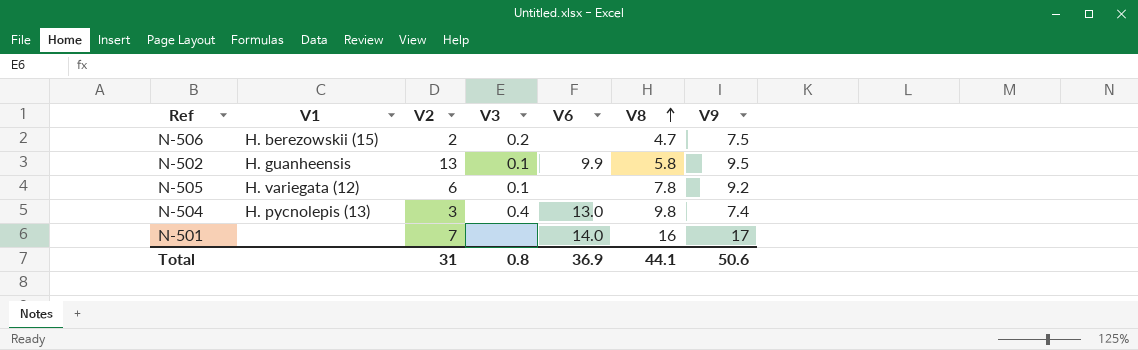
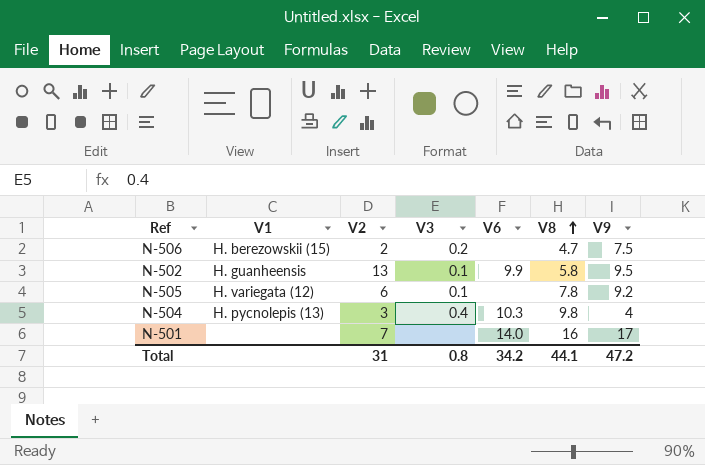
N-504 | V6: 13.0 -> 10.3
N-504 | V9: 7.4 -> 4
Total | V6: 36.9 -> 34.2
Total | V9: 50.6 -> 47.2

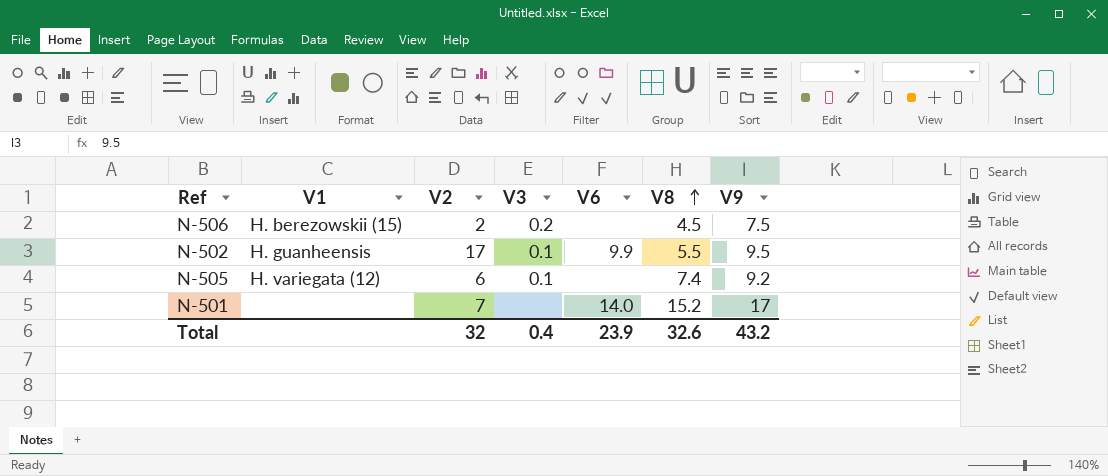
row N-504: H. pycnolepis (13) | 3 | 0.4 | 10.3 | 9.8 | 4 -> none
N-506 | V8: 4.7 -> 4.5
N-502 | V2: 13 -> 17
N-502 | V8: 5.8 -> 5.5
N-505 | V8: 7.8 -> 7.4
N-501 | V8: 16 -> 15.2
Total | V2: 31 -> 32
Total | V3: 0.8 -> 0.4
Total | V6: 34.2 -> 23.9
Total | V8: 44.1 -> 32.6
Total | V9: 47.2 -> 43.2

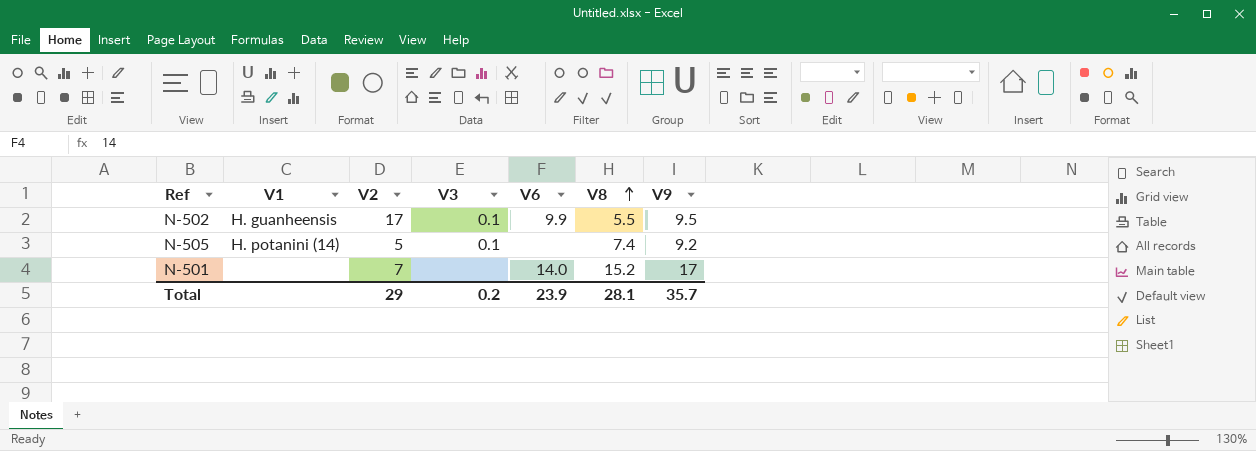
row N-506: H. berezowskii (15) | 2 | 0.2 | none | 4.5 | 7.5 -> none
N-505 | V1: H. variegata (12) -> H. potanini (14)
N-505 | V2: 6 -> 5
Total | V2: 32 -> 29
Total | V3: 0.4 -> 0.2
Total | V8: 32.6 -> 28.1
Total | V9: 43.2 -> 35.7

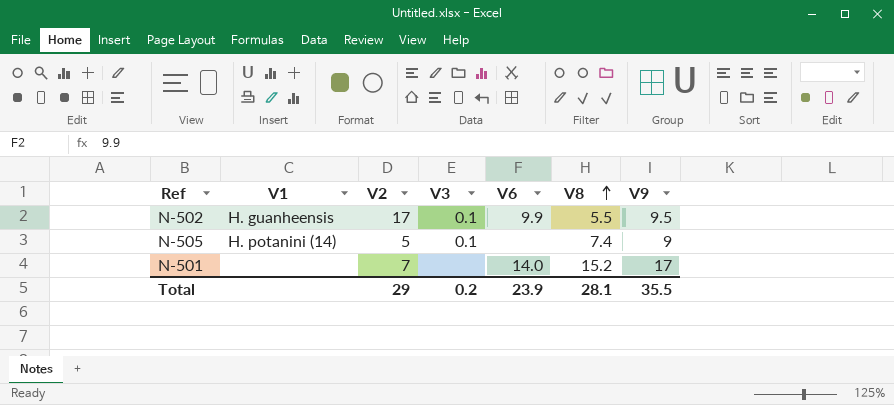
N-505 | V9: 9.2 -> 9
Total | V9: 35.7 -> 35.5

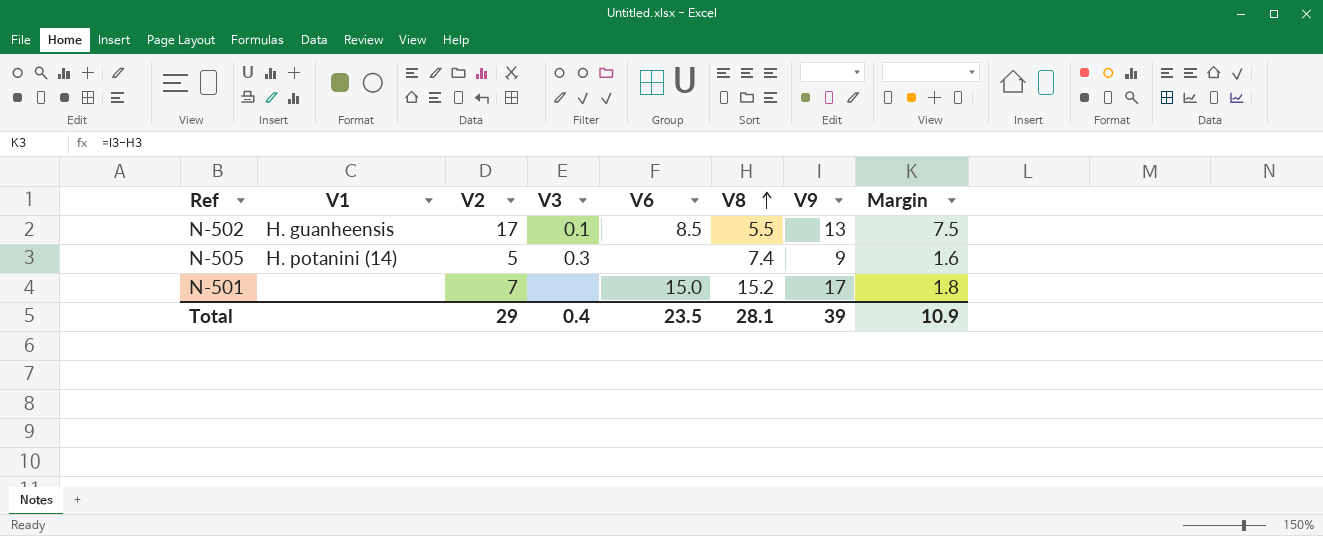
column Margin | formula: none -> [V9] - [V8]
N-502 | V6: 9.9 -> 8.5
N-502 | V9: 9.5 -> 13
N-505 | V3: 0.1 -> 0.3
N-501 | V6: 14.0 -> 15.0
Total | V3: 0.2 -> 0.4
Total | V6: 23.9 -> 23.5
Total | V9: 35.5 -> 39

